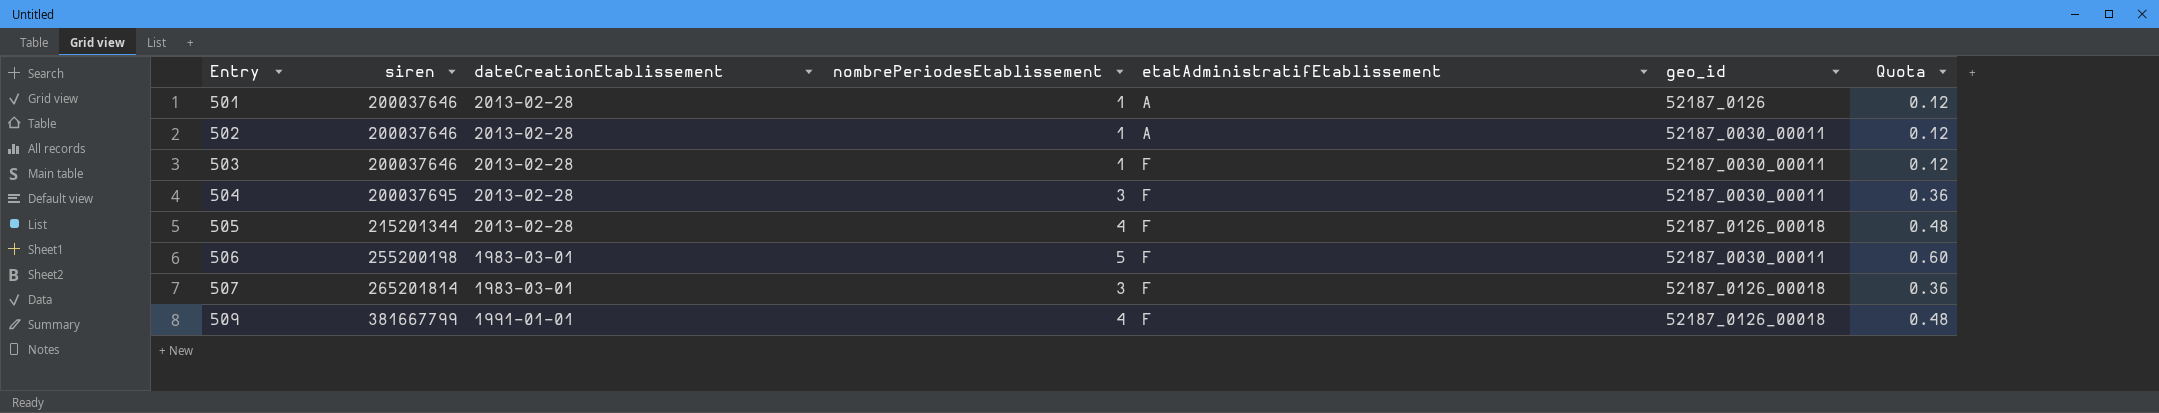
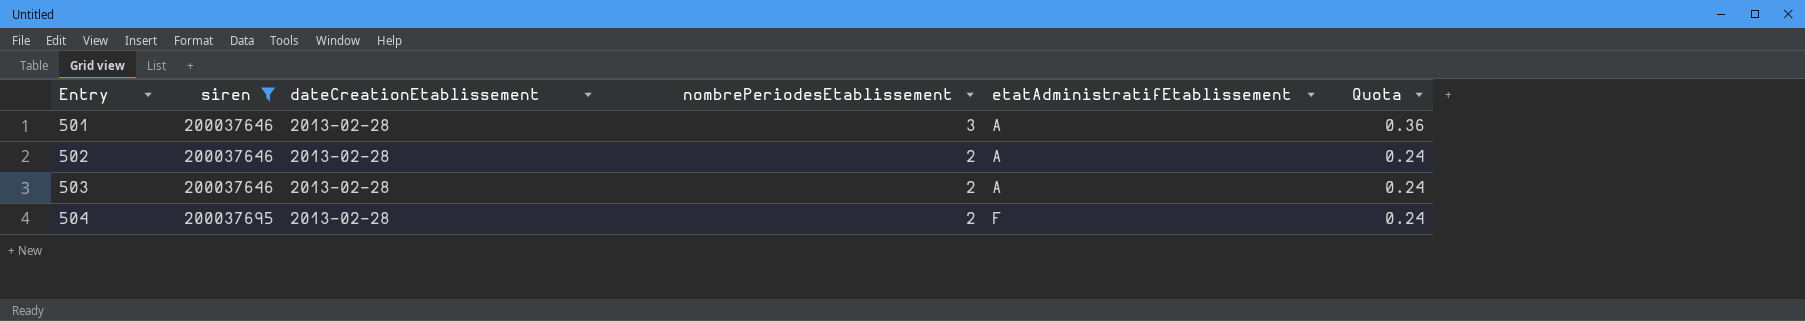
filter: none -> siren <= 200037695
column geo_id | position: 6 -> none
501 | nombrePeriodesEtablissement: 1 -> 3
501 | Quota: 0.12 -> 0.36
502 | nombrePeriodesEtablissement: 1 -> 2
502 | Quota: 0.12 -> 0.24
503 | nombrePeriodesEtablissement: 1 -> 2
503 | etatAdministratifEtablissement: F -> A
503 | Quota: 0.12 -> 0.24
504 | nombrePeriodesEtablissement: 3 -> 2
504 | Quota: 0.36 -> 0.24

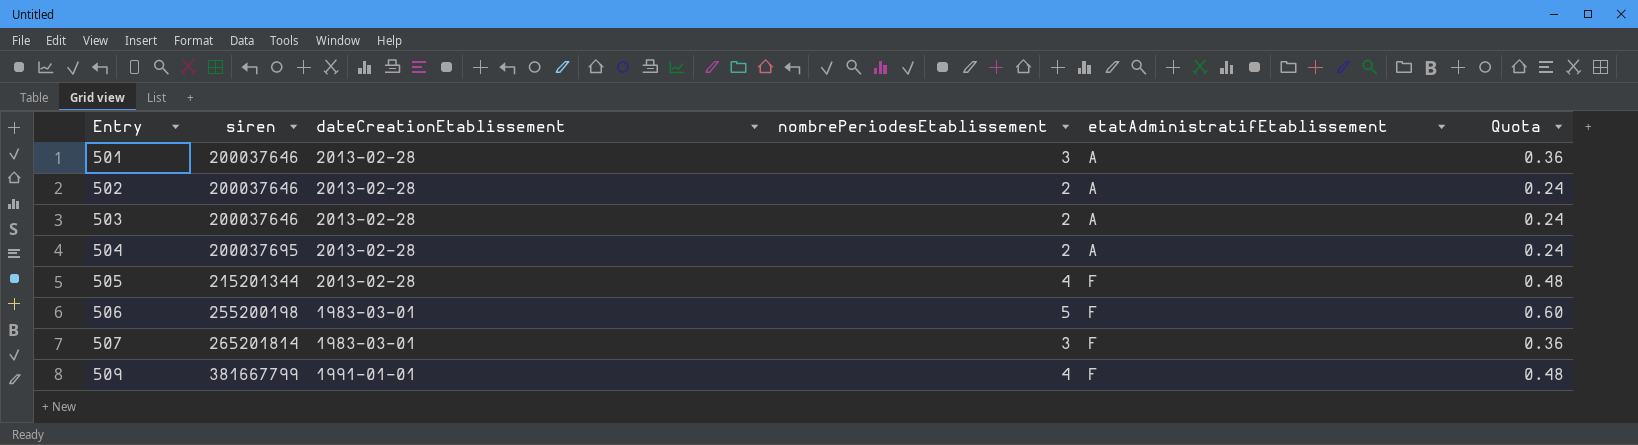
filter: siren <= 200037695 -> none
504 | etatAdministratifEtablissement: F -> A

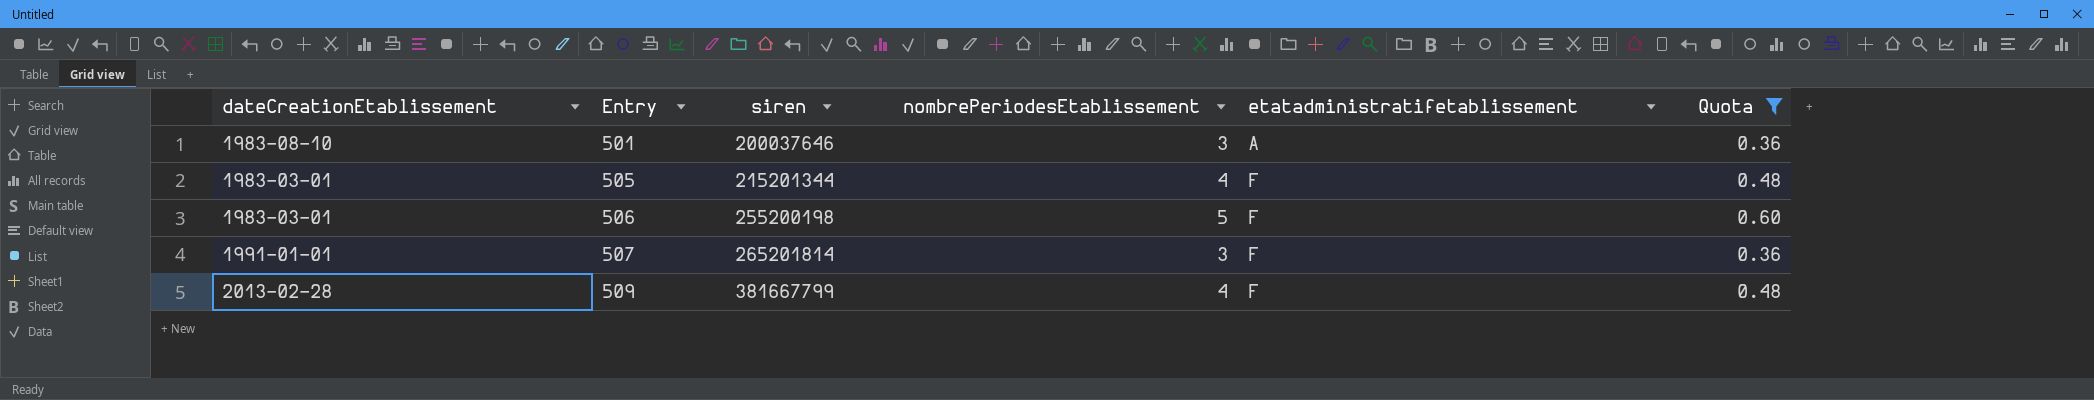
filter: none -> Quota != 0.24
column dateCreationEtablissement | position: 3 -> 1
column name: etatAdministratifEtablissement -> etatadministratifetablissement
501 | dateCreationEtablissement: 2013-02-28 -> 1983-08-10
505 | dateCreationEtablissement: 2013-02-28 -> 1983-03-01
507 | dateCreationEtablissement: 1983-03-01 -> 1991-01-01
509 | dateCreationEtablissement: 1991-01-01 -> 2013-02-28

